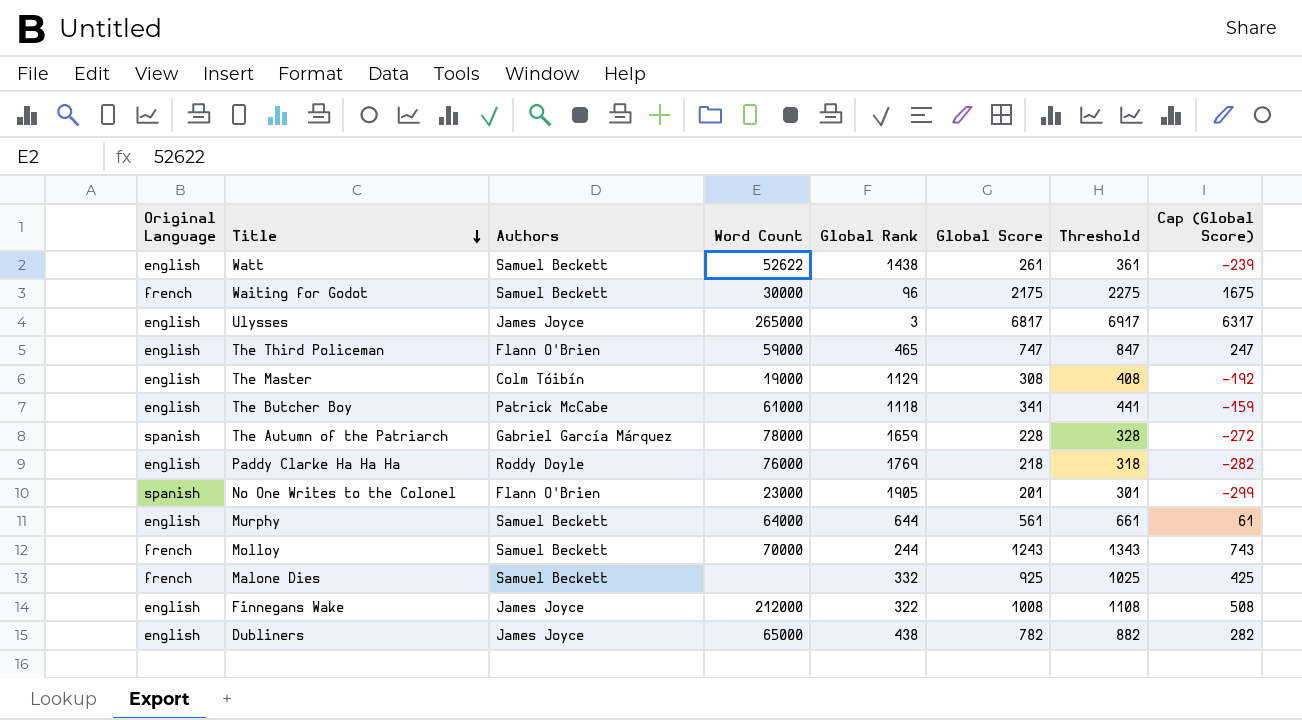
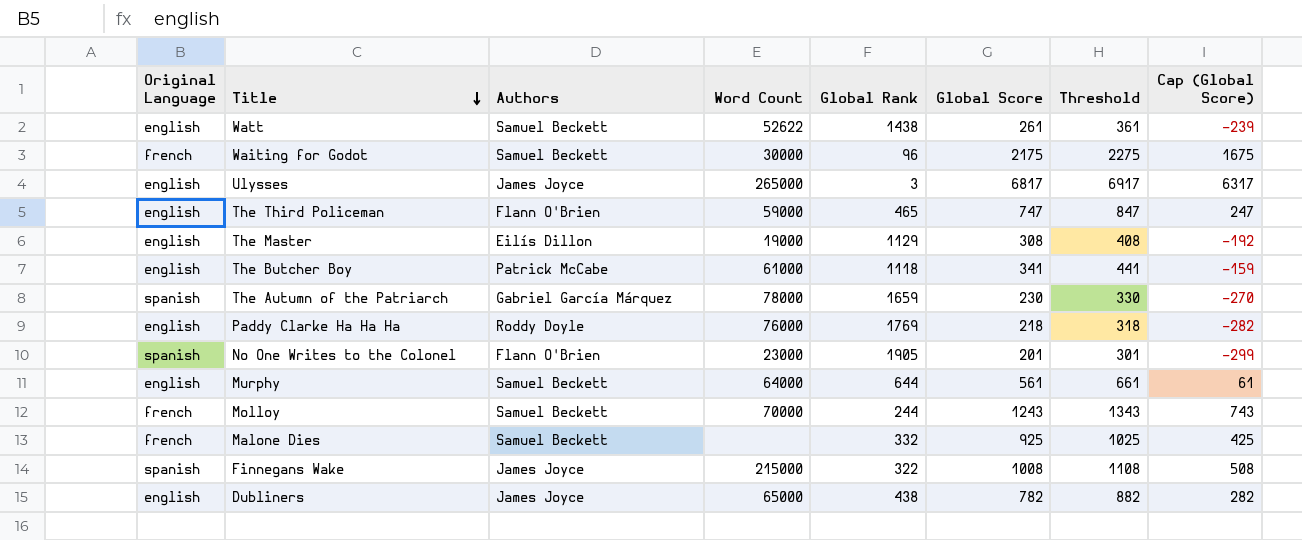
The Master | Authors: Colm Tóibín -> Eilís Dillon
The Autumn of the Patriarch | Global Score: 228 -> 230
The Autumn of the Patriarch | Threshold: 328 -> 330
The Autumn of the Patriarch | Cap (Global Score): -272 -> -270
Finnegans Wake | Original Language: english -> spanish
Finnegans Wake | Word Count: 212000 -> 215000

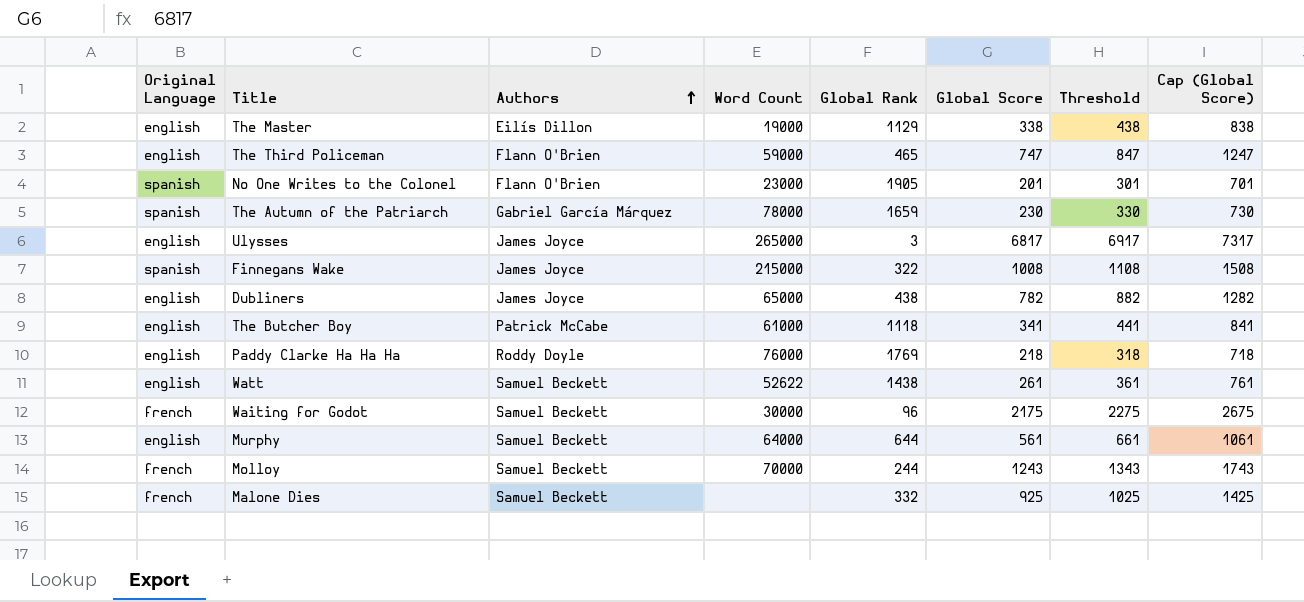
row order: Title descending -> Authors ascending
column Cap (Global Score) | formula: [Global Score] - 500 -> [Global Score] + 500
The Master | Global Score: 308 -> 338
The Master | Threshold: 408 -> 438

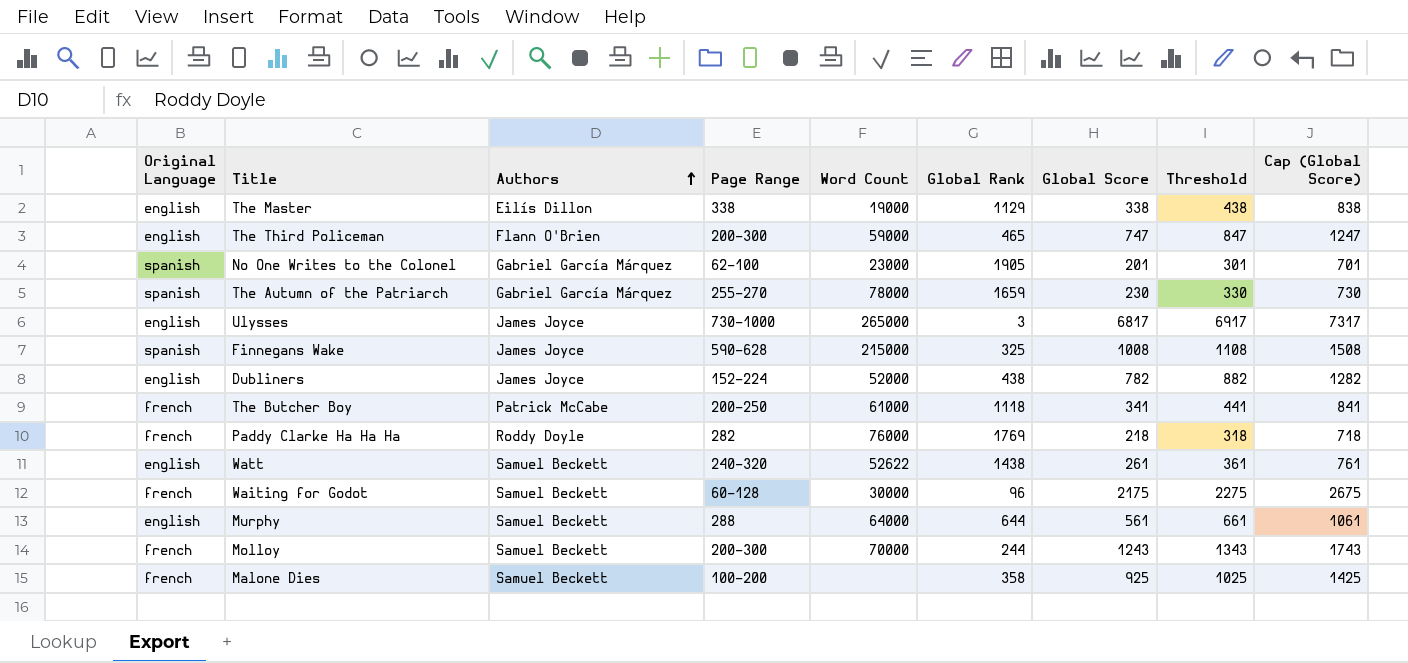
column Page Range | position: none -> 4
No One Writes to the Colonel | Authors: Flann O'Brien -> Gabriel García Márquez
Finnegans Wake | Global Rank: 322 -> 325
Dubliners | Word Count: 65000 -> 52000
The Butcher Boy | Original Language: english -> french
Paddy Clarke Ha Ha Ha | Original Language: english -> french
Malone Dies | Global Rank: 332 -> 358

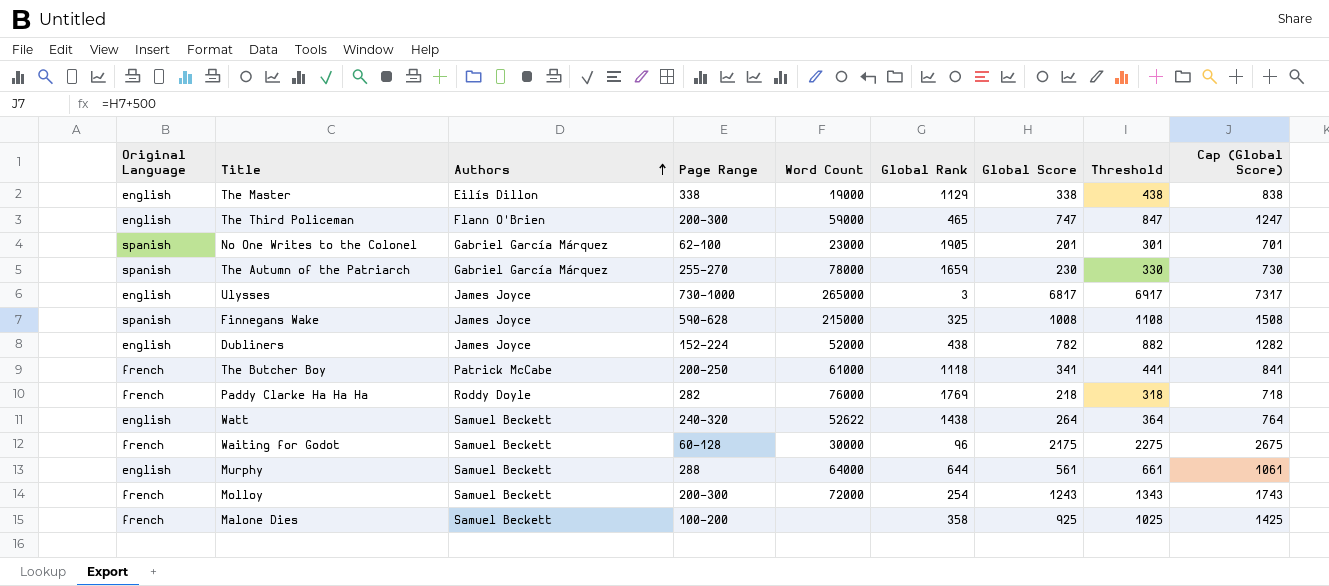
Watt | Global Score: 261 -> 264
Watt | Threshold: 361 -> 364
Watt | Cap (Global Score): 761 -> 764
Molloy | Word Count: 70000 -> 72000
Molloy | Global Rank: 244 -> 254

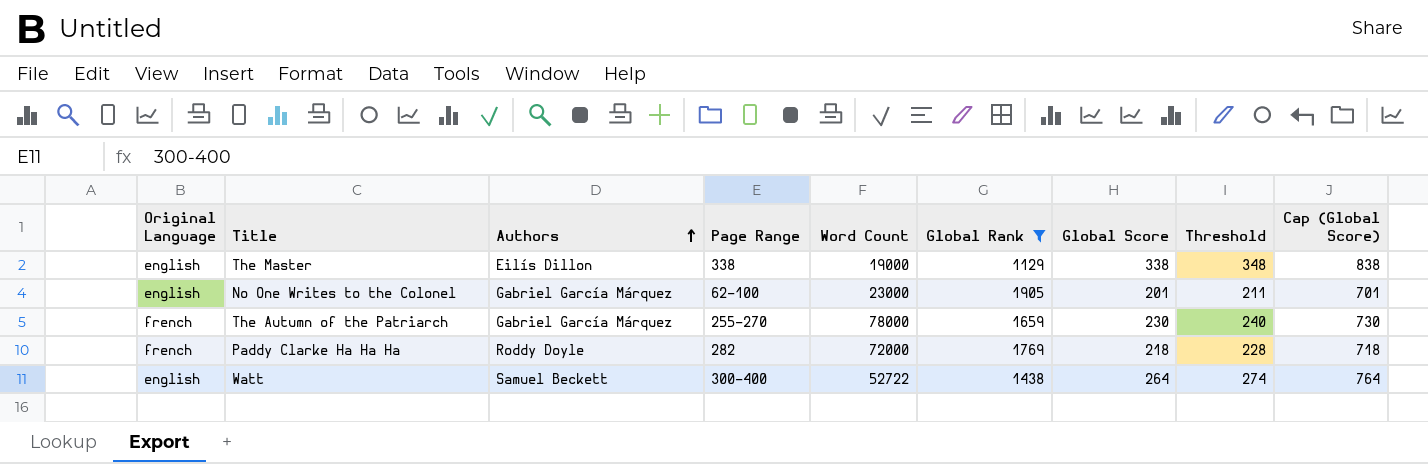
filter: none -> Global Rank >= 1129
column Threshold | formula: [Global Score] + 100 -> [Global Score] + 10
No One Writes to the Colonel | Original Language: spanish -> english
The Autumn of the Patriarch | Original Language: spanish -> french
Paddy Clarke Ha Ha Ha | Word Count: 76000 -> 72000
Watt | Page Range: 240-320 -> 300-400
Watt | Word Count: 52622 -> 52722

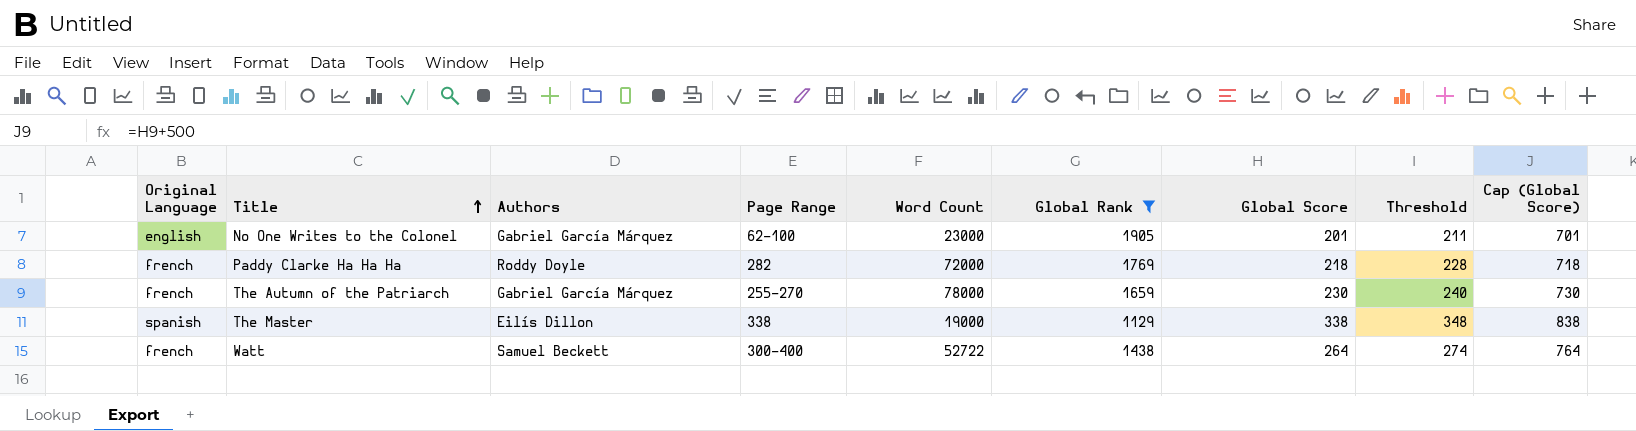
row order: Authors ascending -> Title ascending
The Master | Original Language: english -> spanish
Watt | Original Language: english -> french

